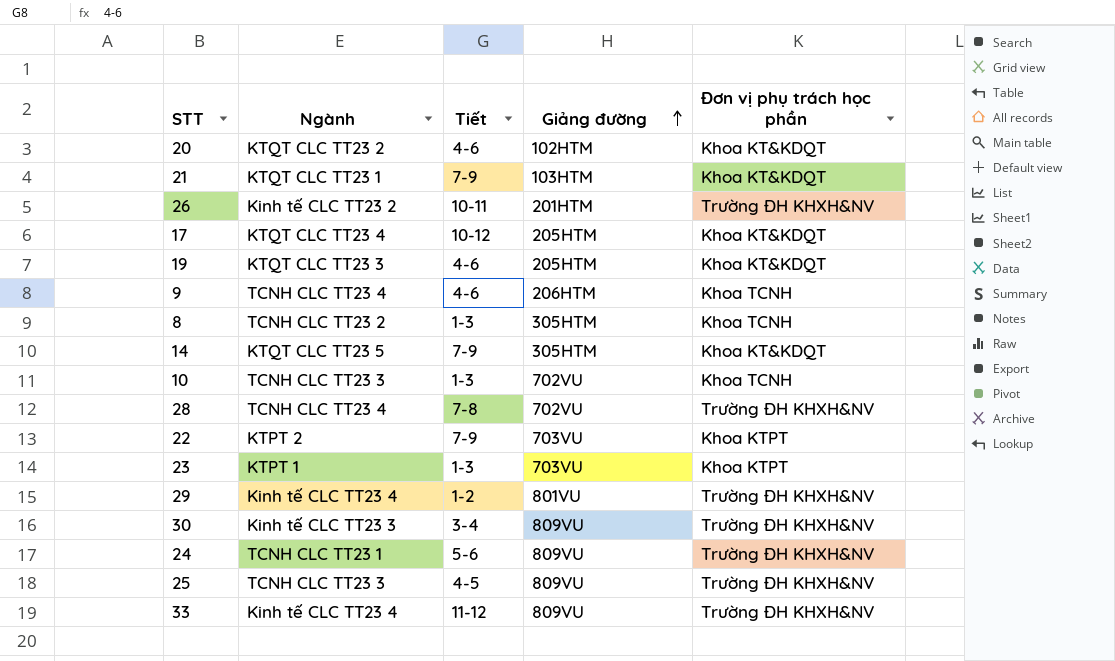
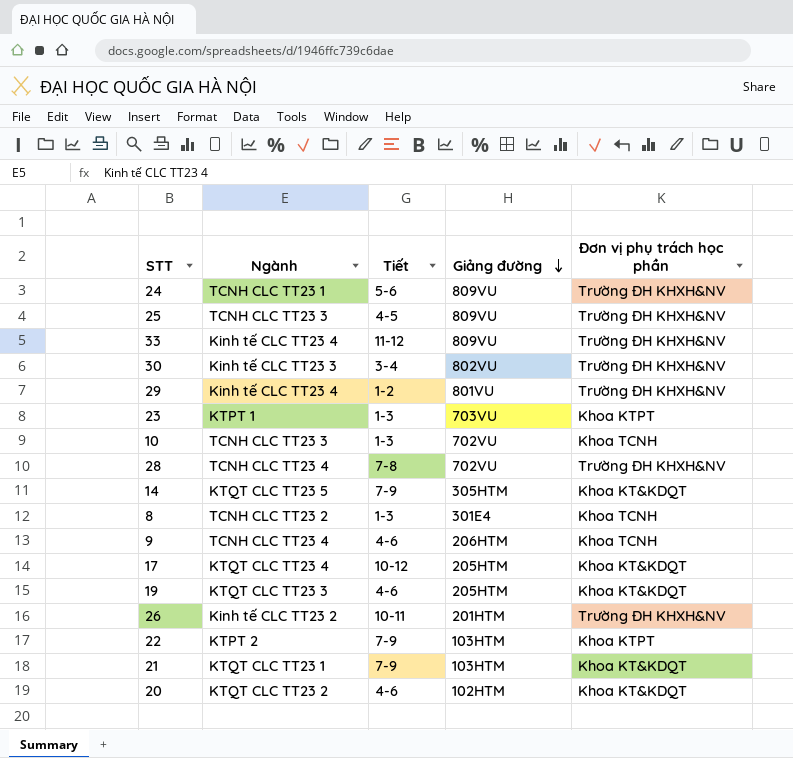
row order: Giảng đường ascending -> Giảng đường descending
30 | Giảng đường: 809VU -> 802VU
8 | Giảng đường: 305HTM -> 301E4
22 | Giảng đường: 703VU -> 103HTM

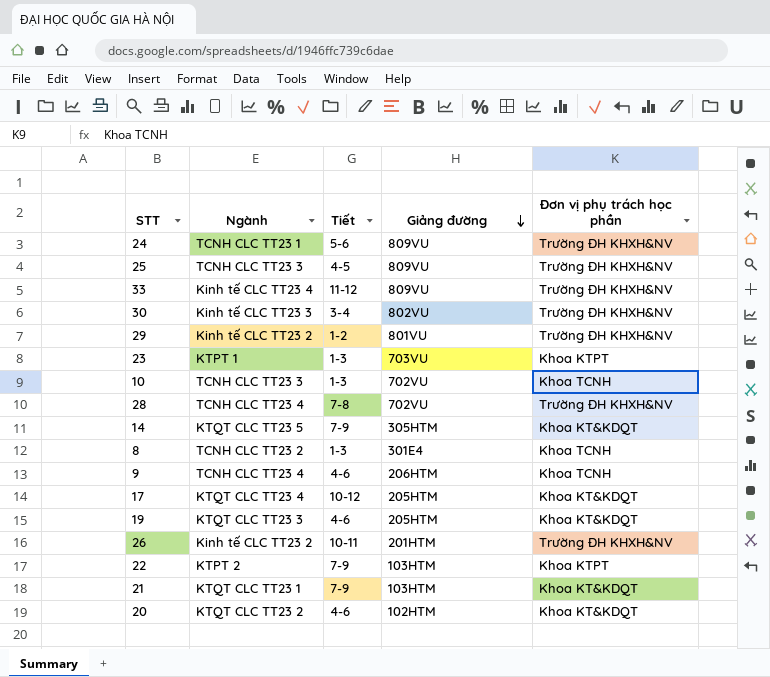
29 | Ngành: Kinh tế CLC TT23 4 -> Kinh tế CLC TT23 2

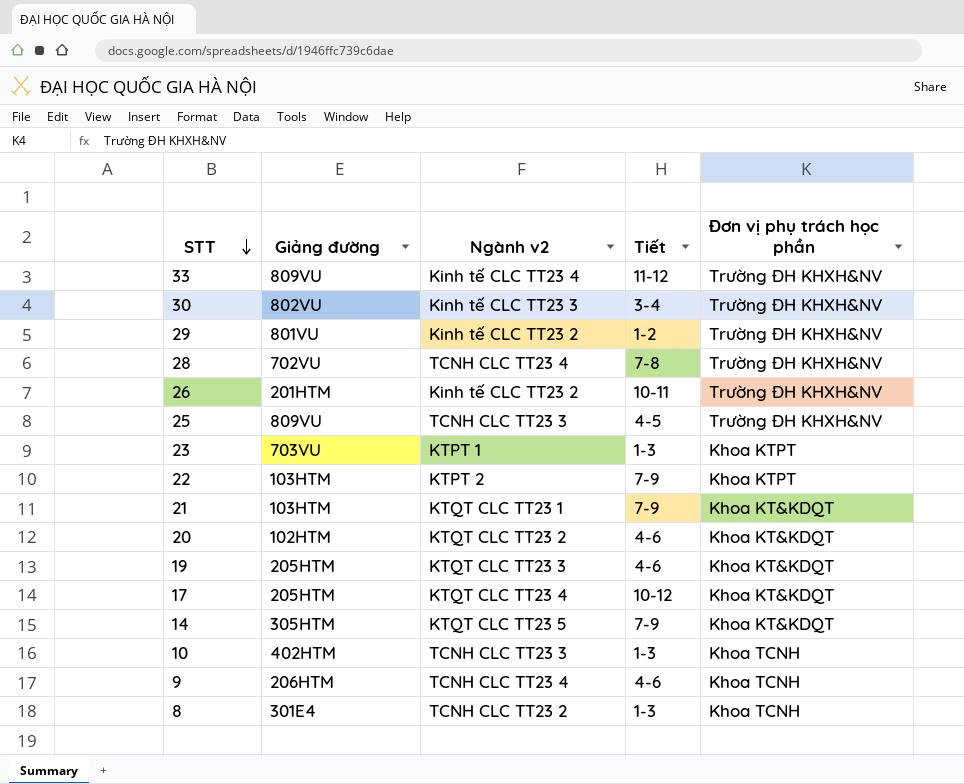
row order: Giảng đường descending -> STT descending
column Giảng đường | position: 4 -> 2
column name: Ngành -> Ngành v2
row 24: TCNH CLC TT23 1 | 5-6 | 809VU | Trường ĐH KHXH&NV -> none
10 | Giảng đường: 702VU -> 402HTM

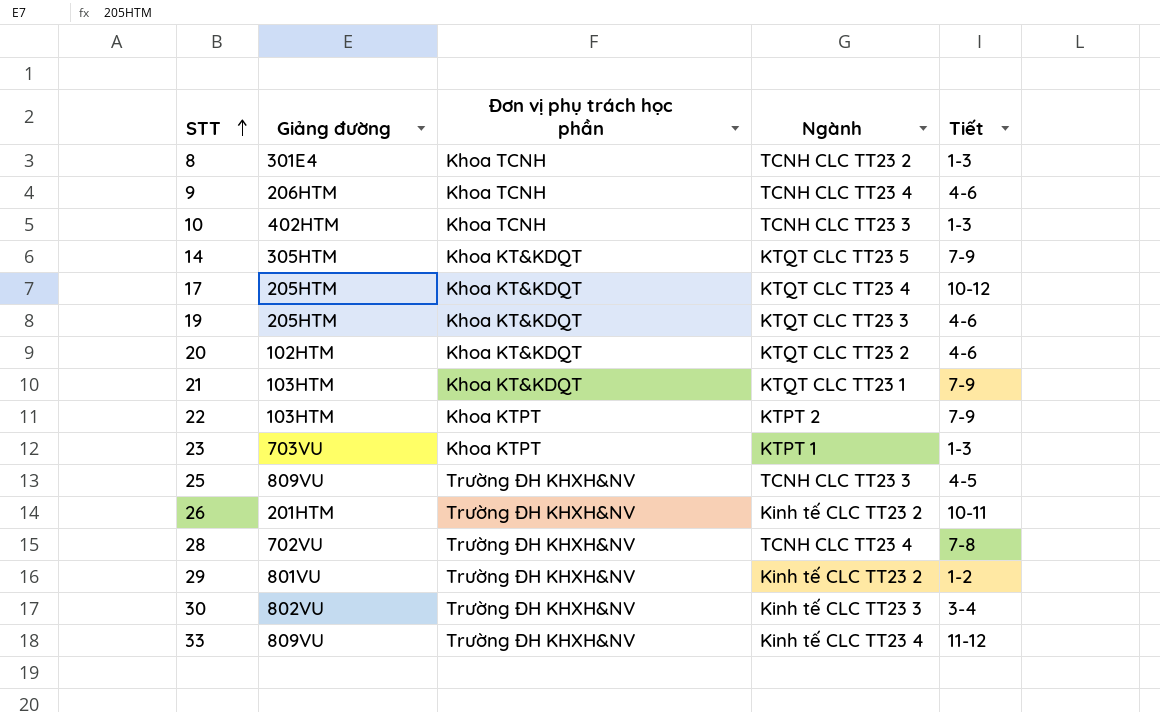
row order: STT descending -> STT ascending
column Đơn vị phụ trách học phần | position: 5 -> 3
column name: Ngành v2 -> Ngành

